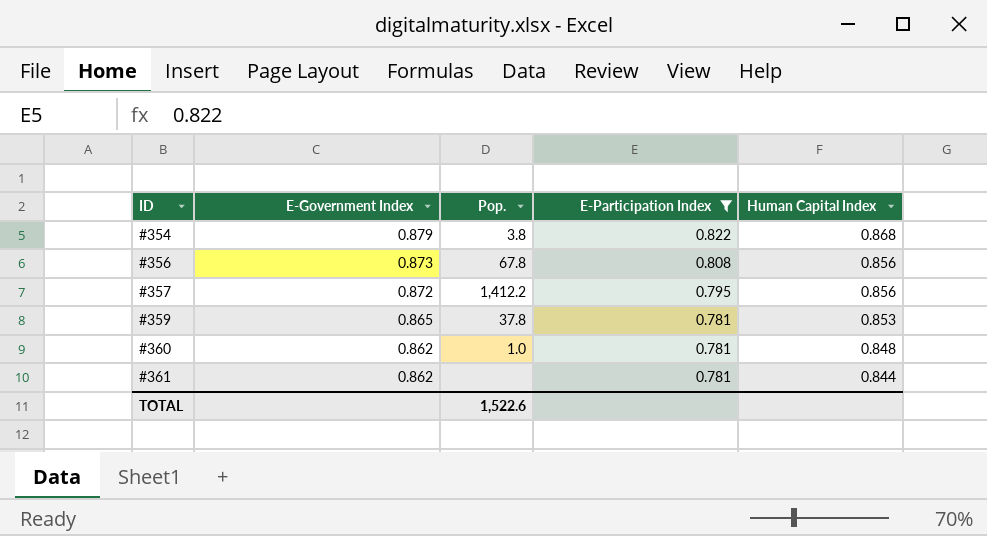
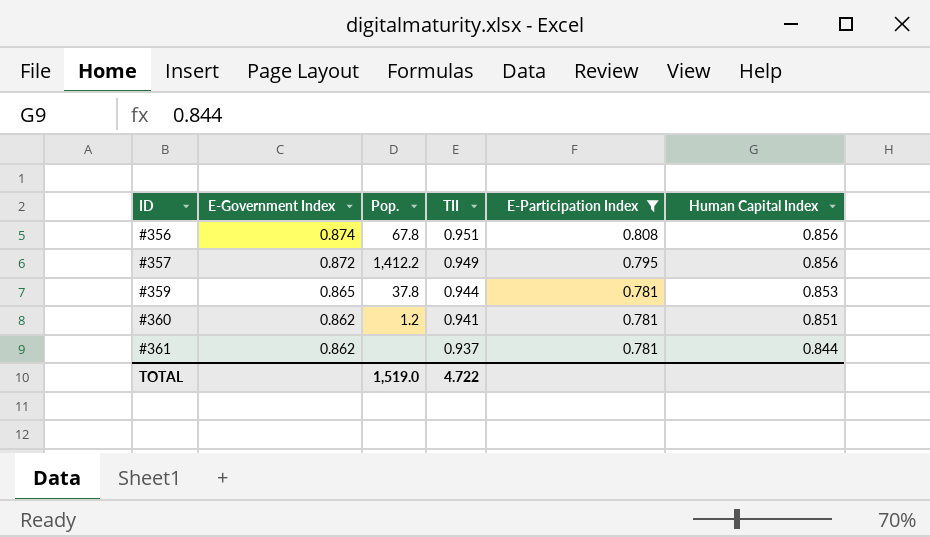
column TII | position: none -> 4
row #354: 0.879 | 3.8 | 0.822 | 0.868 -> none
#356 | E-Government Index: 0.873 -> 0.874
#360 | Pop.: 1.0 -> 1.2
#360 | Human Capital Index: 0.848 -> 0.851
TOTAL | Pop.: 1,522.6 -> 1,519.0

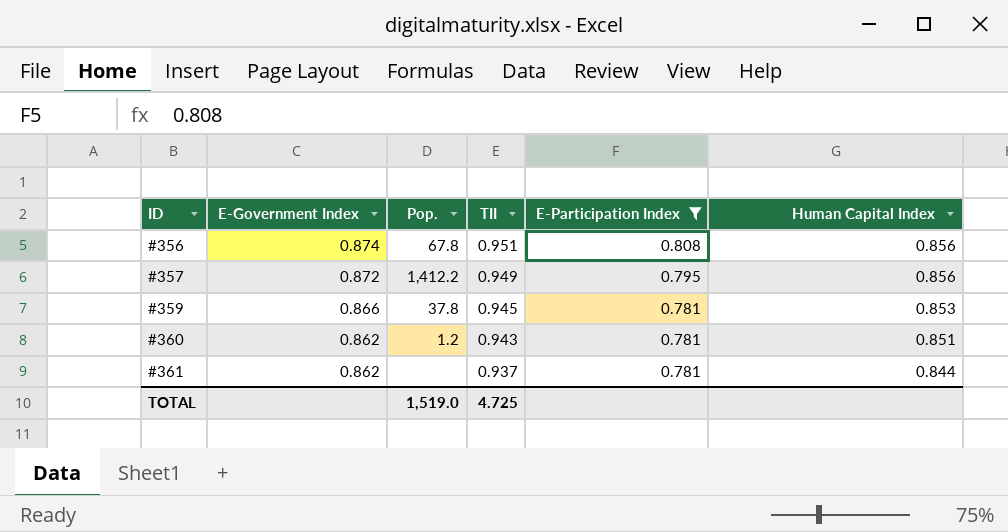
#359 | E-Government Index: 0.865 -> 0.866
#359 | TII: 0.944 -> 0.945
#360 | TII: 0.941 -> 0.943
TOTAL | TII: 4.722 -> 4.725

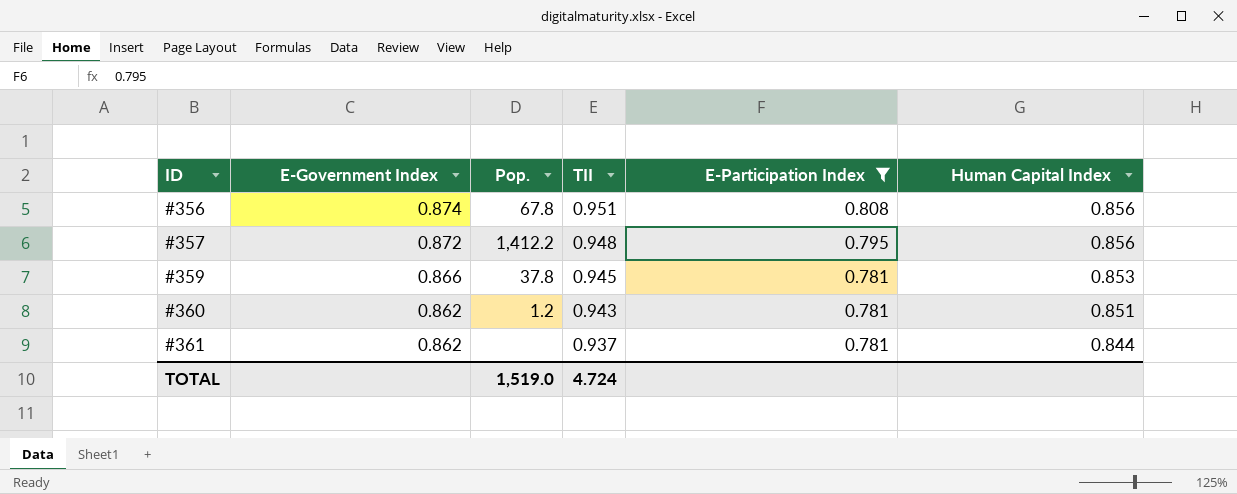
#357 | TII: 0.949 -> 0.948
TOTAL | TII: 4.725 -> 4.724

